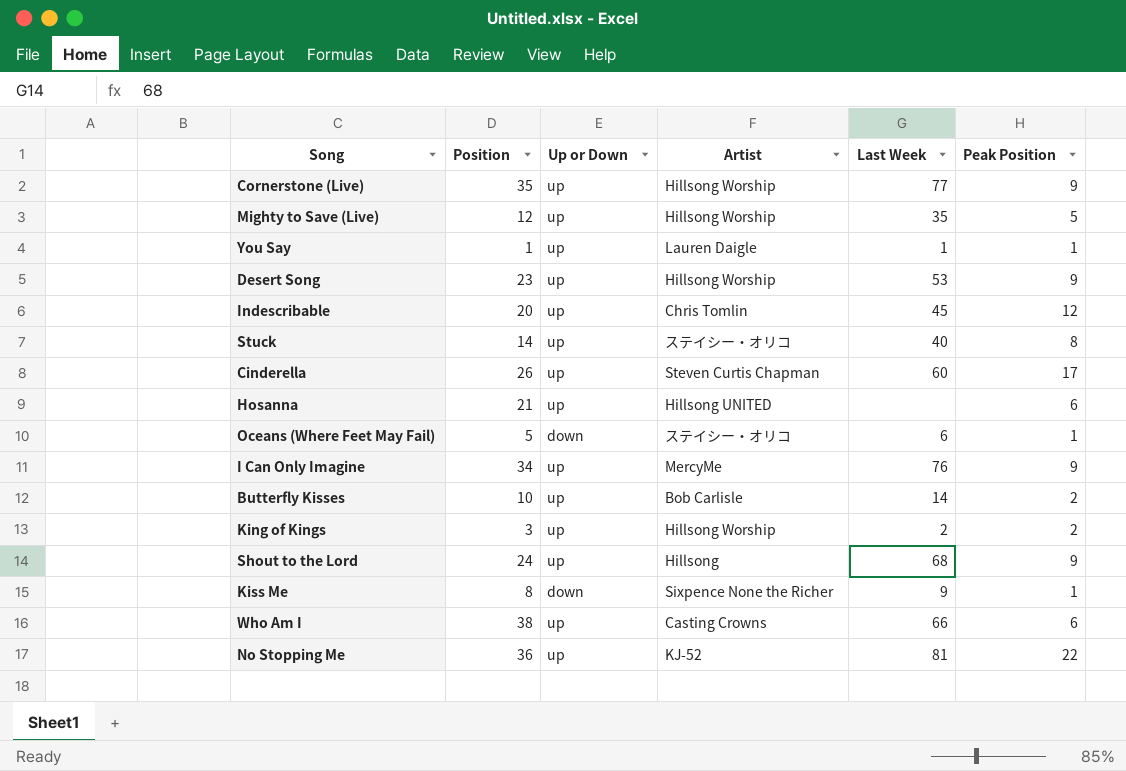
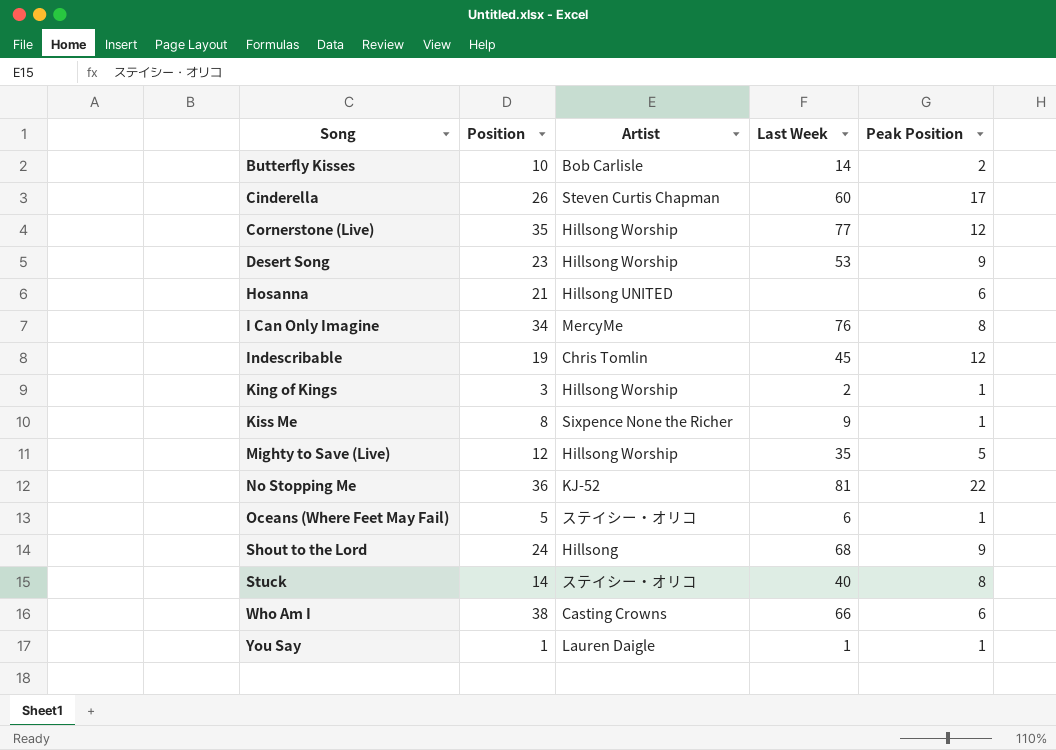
row order: none -> Song ascending
column Up or Down | position: 3 -> none
Cornerstone (Live) | Peak Position: 9 -> 12
I Can Only Imagine | Peak Position: 9 -> 8
Indescribable | Position: 20 -> 19
King of Kings | Peak Position: 2 -> 1

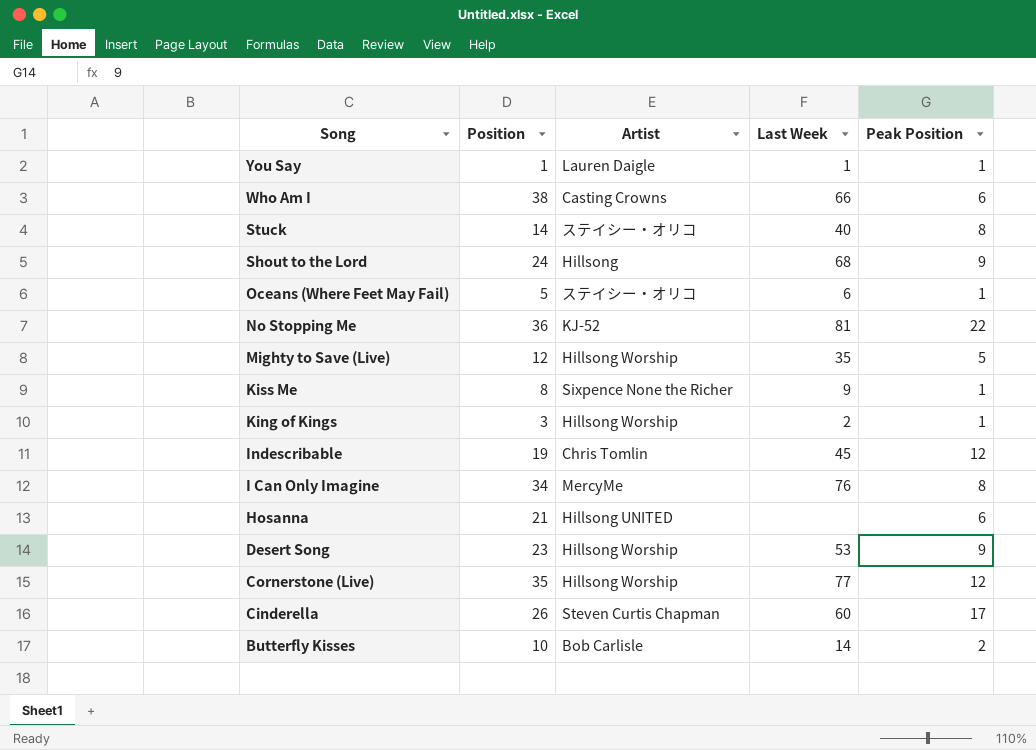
row order: Song ascending -> Song descending

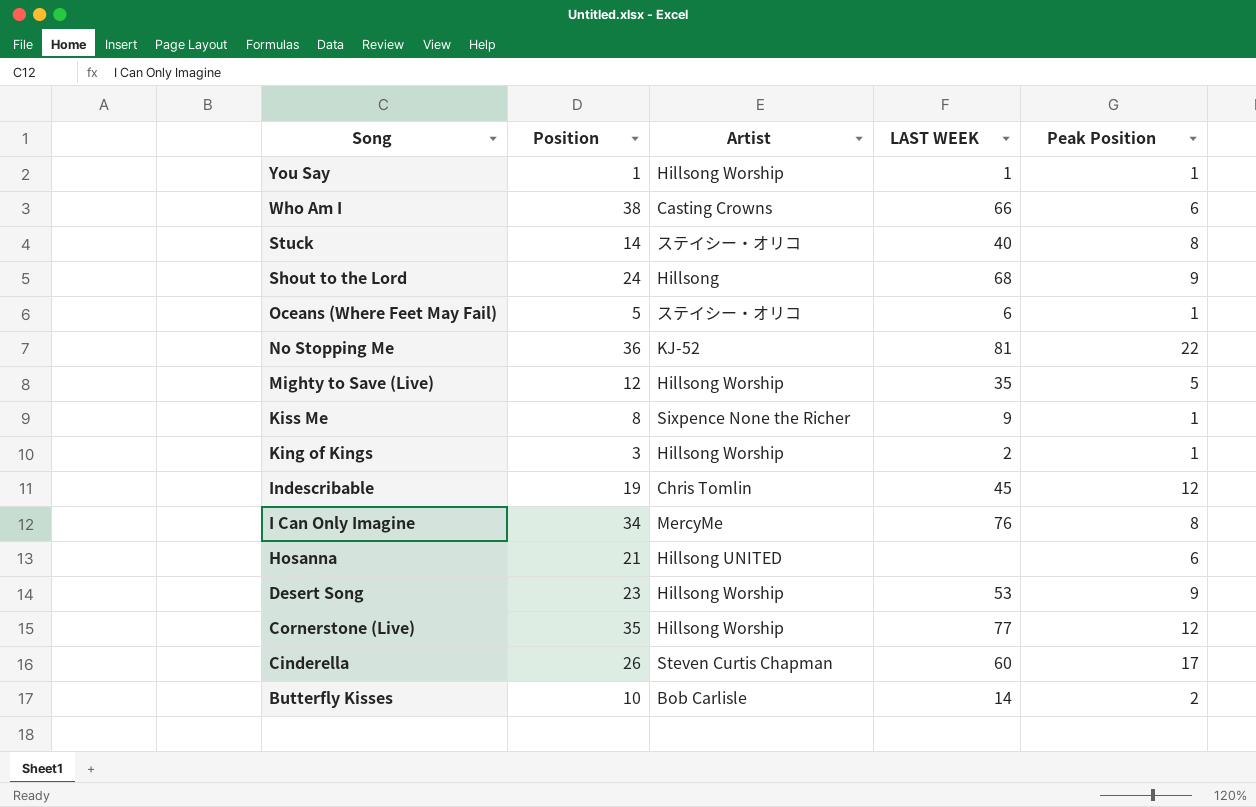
column name: Last Week -> LAST WEEK
You Say | Artist: Lauren Daigle -> Hillsong Worship

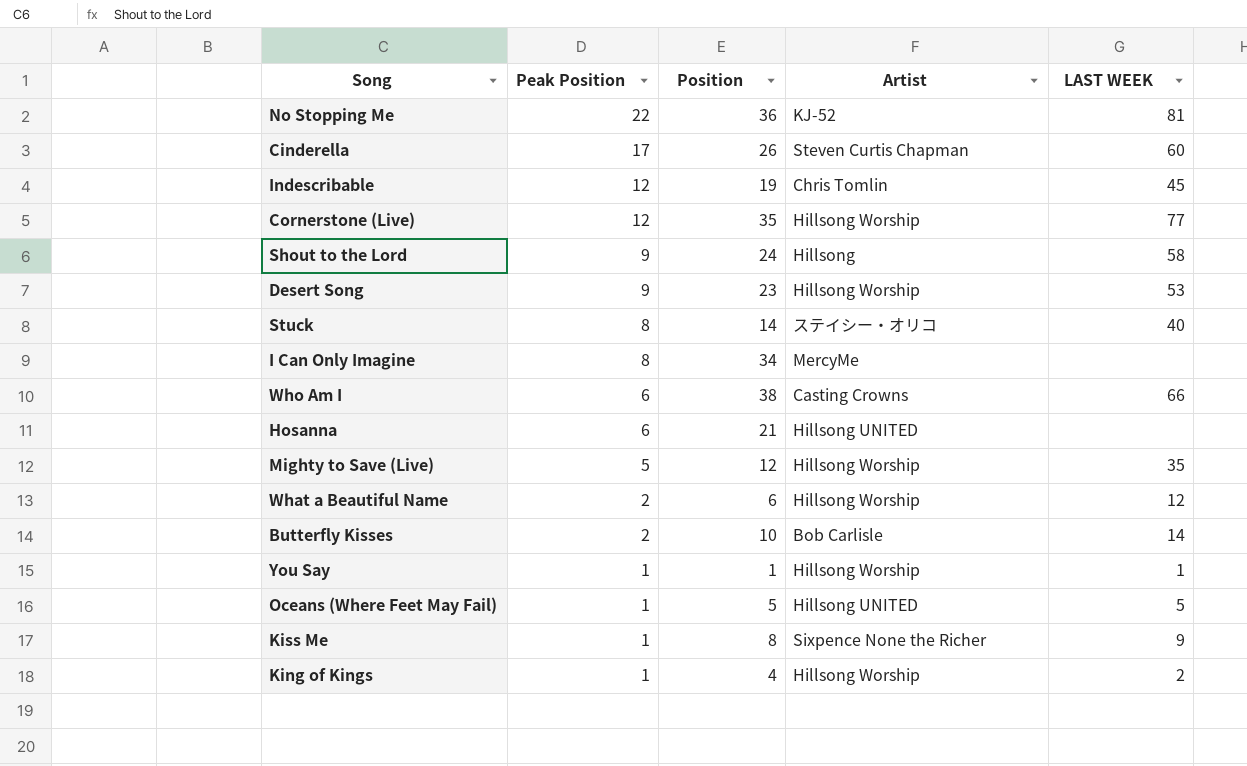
row order: Song descending -> Peak Position descending
column Peak Position | position: 5 -> 2
Shout to the Lord | LAST WEEK: 68 -> 58
I Can Only Imagine | LAST WEEK: 76 -> none
row What a Beautiful Name: none -> 2 | 6 | Hillsong Worship | 12
Oceans (Where Feet May Fail) | Artist: ステイシー・オリコ -> Hillsong UNITED
Oceans (Where Feet May Fail) | LAST WEEK: 6 -> 5
King of Kings | Position: 3 -> 4

